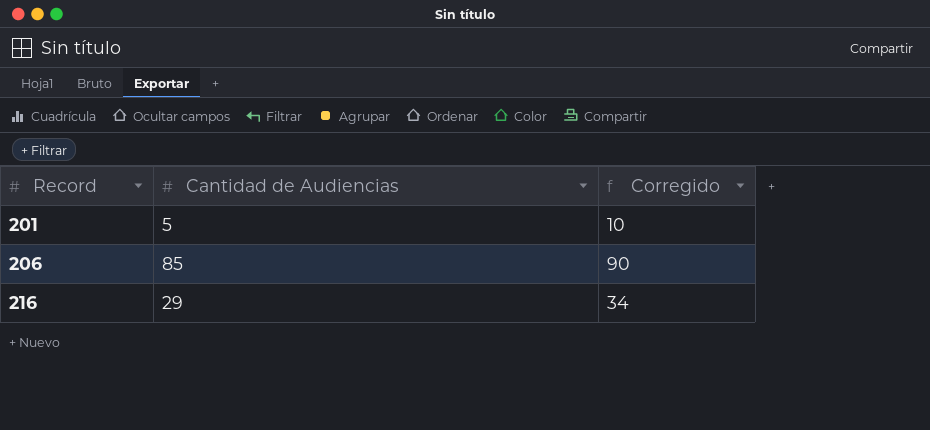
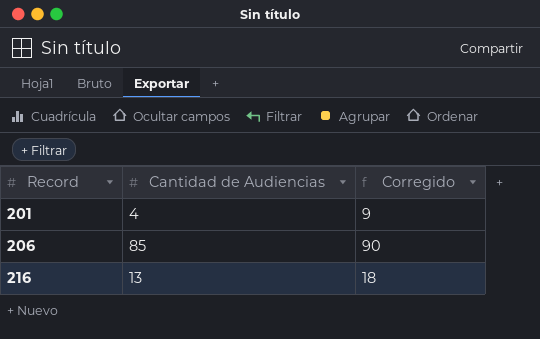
201 | Cantidad de Audiencias: 5 -> 4
201 | Corregido: 10 -> 9
216 | Cantidad de Audiencias: 29 -> 13
216 | Corregido: 34 -> 18

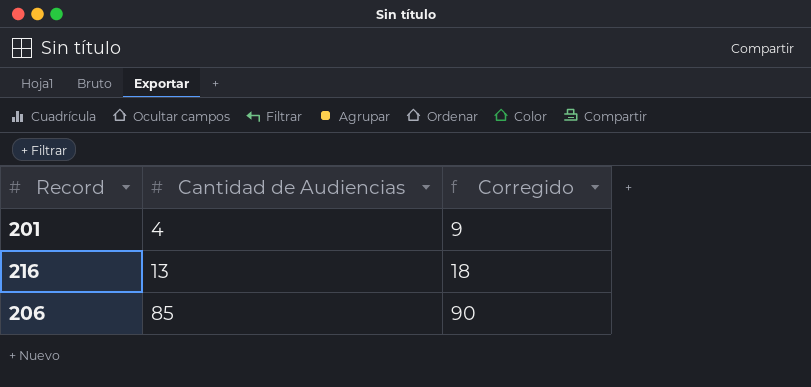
row order: Record ascending -> Cantidad de Audiencias ascending

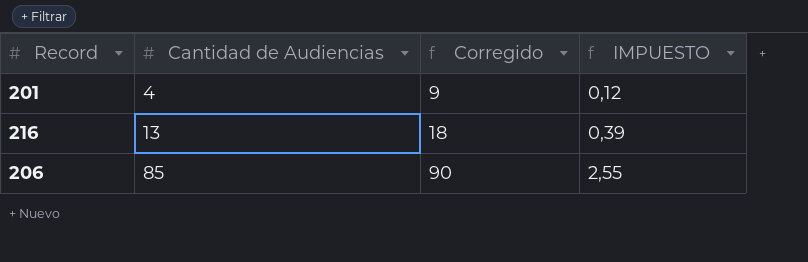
column IMPUESTO | formula: none -> [Cantidad de Audiencias] * 0,03

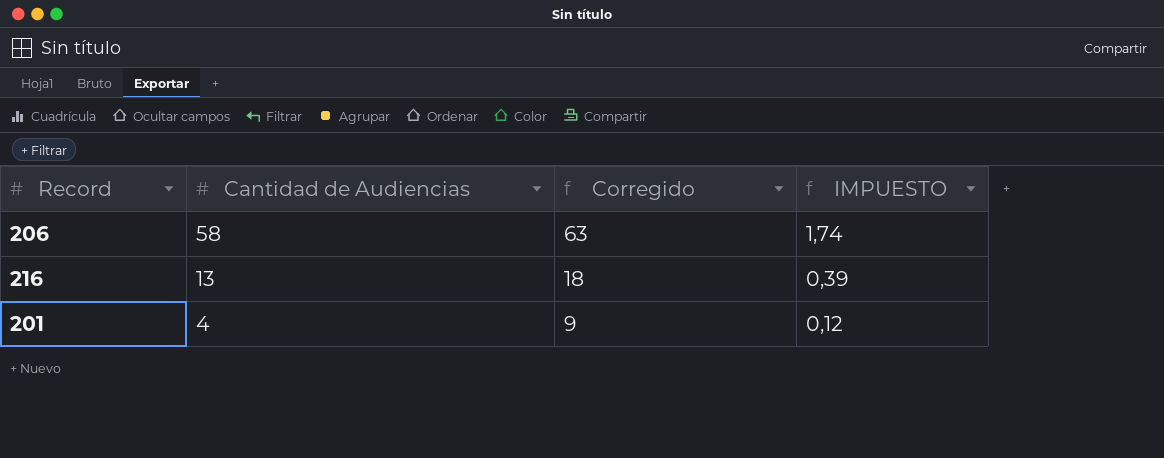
row order: Cantidad de Audiencias ascending -> Cantidad de Audiencias descending
206 | Cantidad de Audiencias: 85 -> 58
206 | Corregido: 90 -> 63
206 | IMPUESTO: 2,55 -> 1,74

